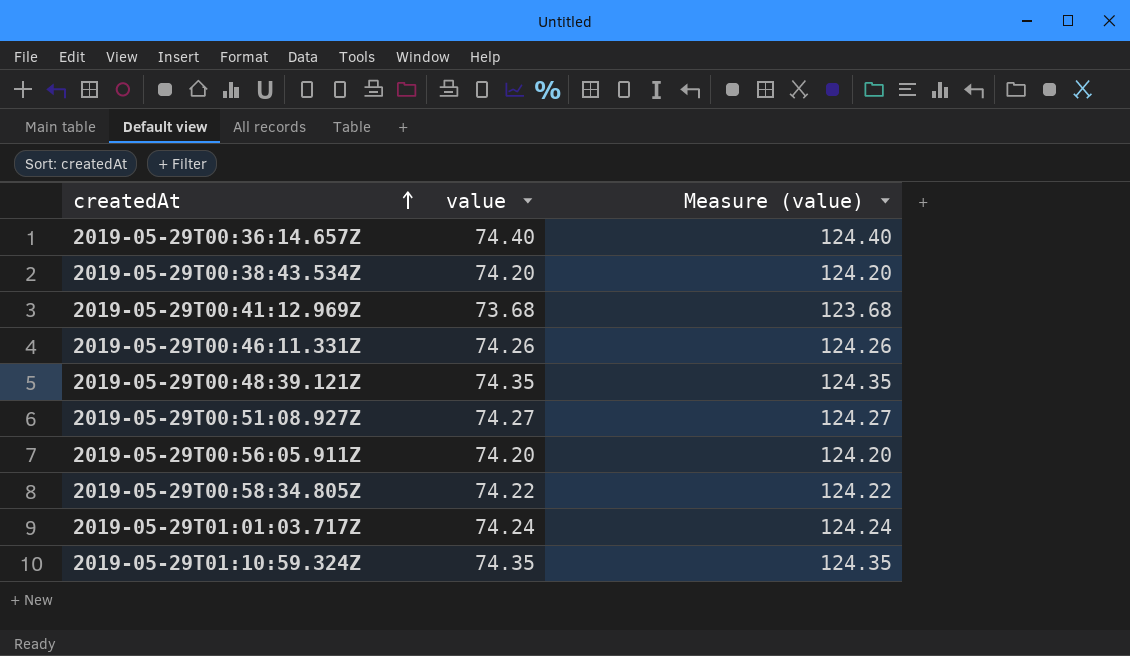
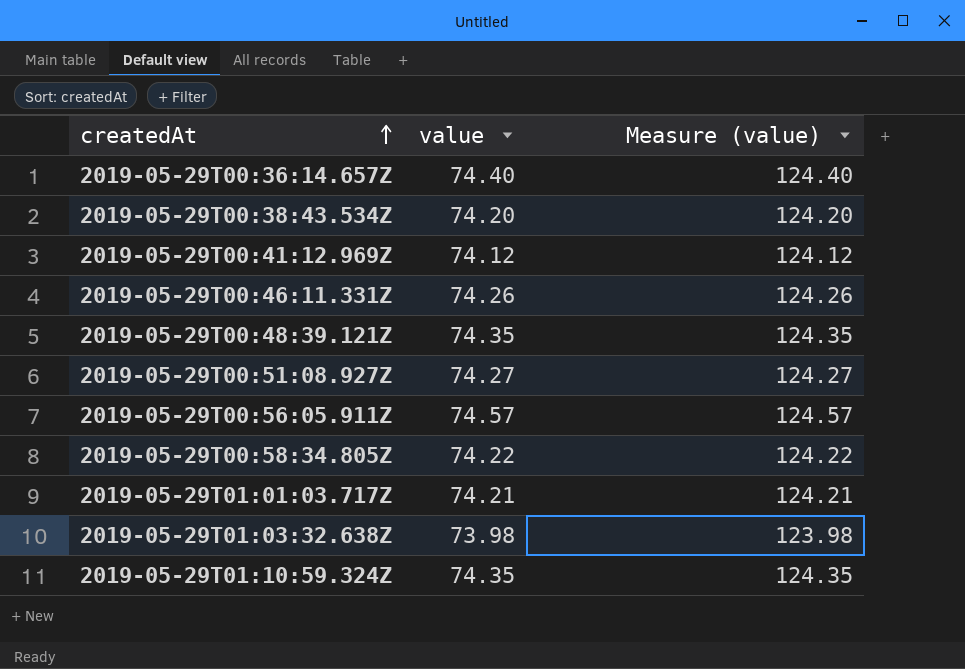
2019-05-29T00:41:12.969Z | value: 73.68 -> 74.12
2019-05-29T00:41:12.969Z | Measure (value): 123.68 -> 124.12
2019-05-29T00:56:05.911Z | value: 74.20 -> 74.57
2019-05-29T00:56:05.911Z | Measure (value): 124.20 -> 124.57
2019-05-29T01:01:03.717Z | value: 74.24 -> 74.21
2019-05-29T01:01:03.717Z | Measure (value): 124.24 -> 124.21
row 2019-05-29T01:03:32.638Z: none -> 73.98 | 123.98

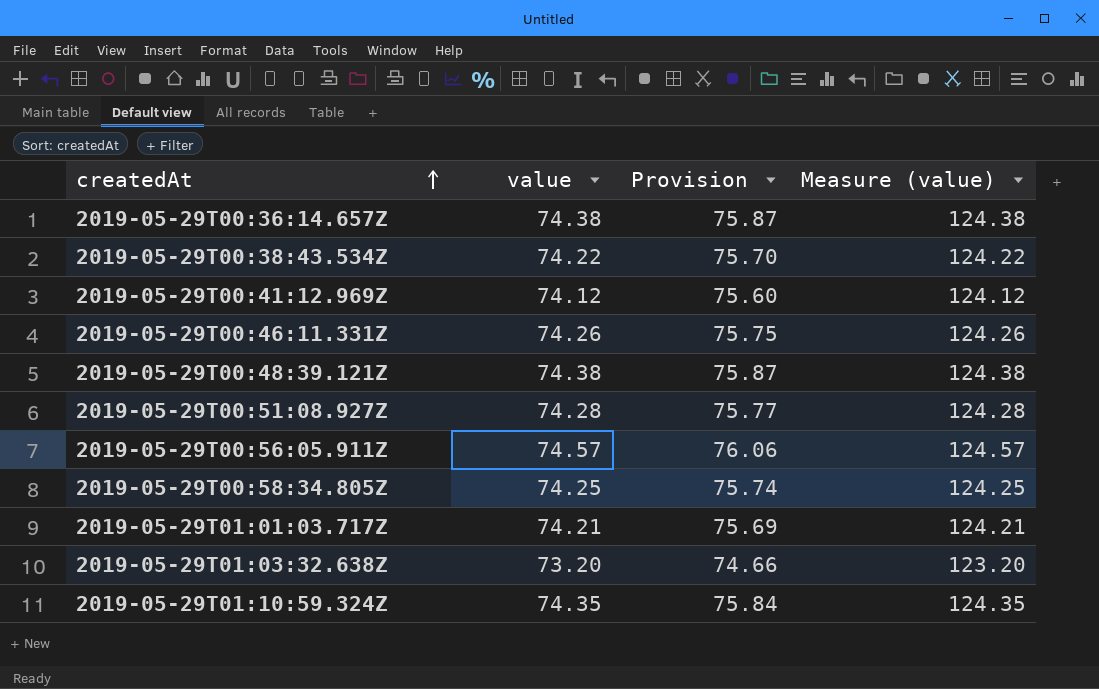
column Provision | formula: none -> [value] * 1.02
2019-05-29T00:36:14.657Z | value: 74.40 -> 74.38
2019-05-29T00:36:14.657Z | Measure (value): 124.40 -> 124.38
2019-05-29T00:38:43.534Z | value: 74.20 -> 74.22
2019-05-29T00:38:43.534Z | Measure (value): 124.20 -> 124.22
2019-05-29T00:48:39.121Z | value: 74.35 -> 74.38
2019-05-29T00:48:39.121Z | Measure (value): 124.35 -> 124.38
2019-05-29T00:51:08.927Z | value: 74.27 -> 74.28
2019-05-29T00:51:08.927Z | Measure (value): 124.27 -> 124.28
2019-05-29T00:58:34.805Z | value: 74.22 -> 74.25
2019-05-29T00:58:34.805Z | Measure (value): 124.22 -> 124.25
2019-05-29T01:03:32.638Z | value: 73.98 -> 73.20
2019-05-29T01:03:32.638Z | Measure (value): 123.98 -> 123.20

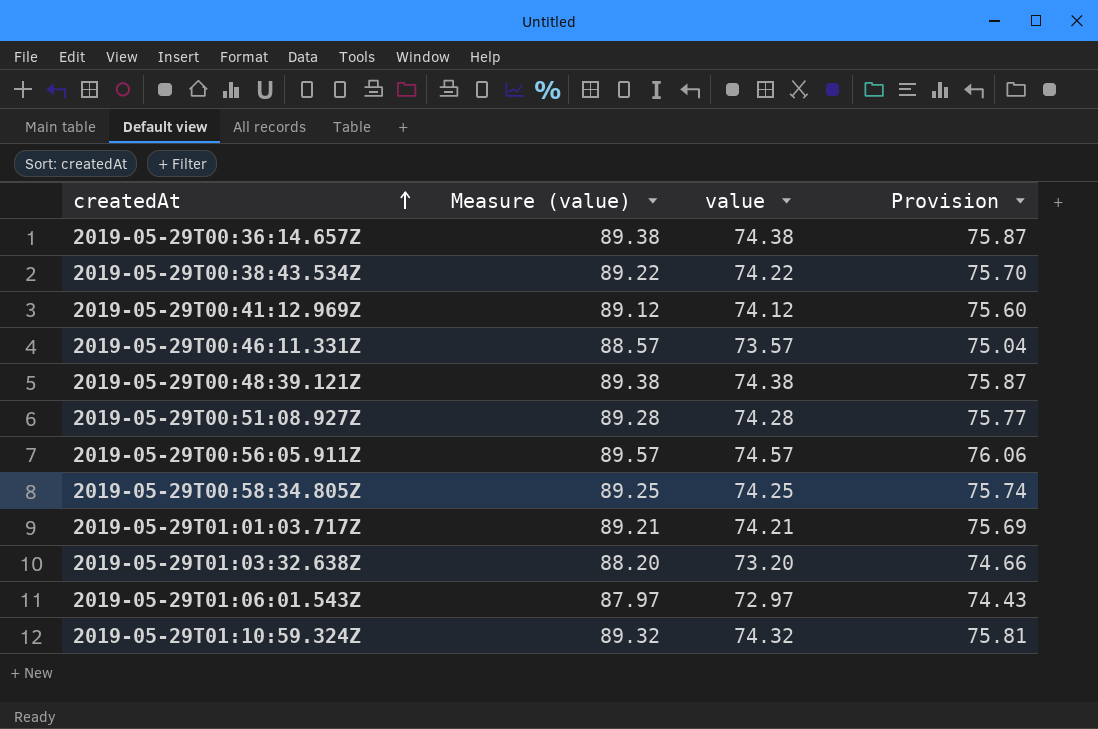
column Measure (value) | formula: [value] + 50 -> [value] + 15
column Measure (value) | position: 4 -> 2
2019-05-29T00:46:11.331Z | value: 74.26 -> 73.57
2019-05-29T00:46:11.331Z | Provision: 75.75 -> 75.04
row 2019-05-29T01:06:01.543Z: none -> 87.97 | 72.97 | 74.43
2019-05-29T01:10:59.324Z | value: 74.35 -> 74.32
2019-05-29T01:10:59.324Z | Provision: 75.84 -> 75.81

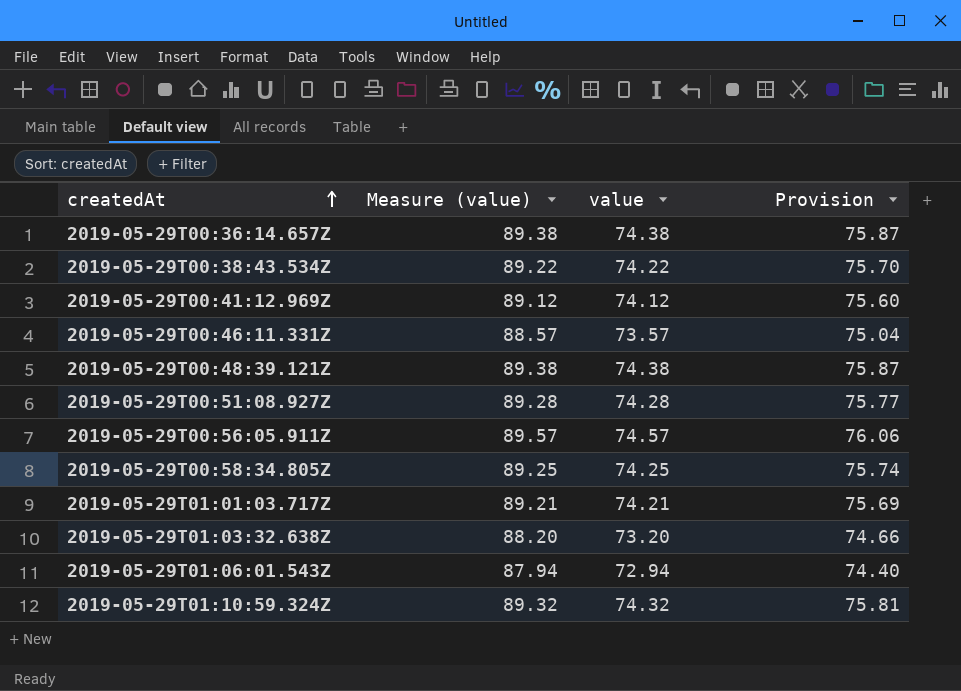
2019-05-29T01:06:01.543Z | Measure (value): 87.97 -> 87.94
2019-05-29T01:06:01.543Z | value: 72.97 -> 72.94
2019-05-29T01:06:01.543Z | Provision: 74.43 -> 74.40

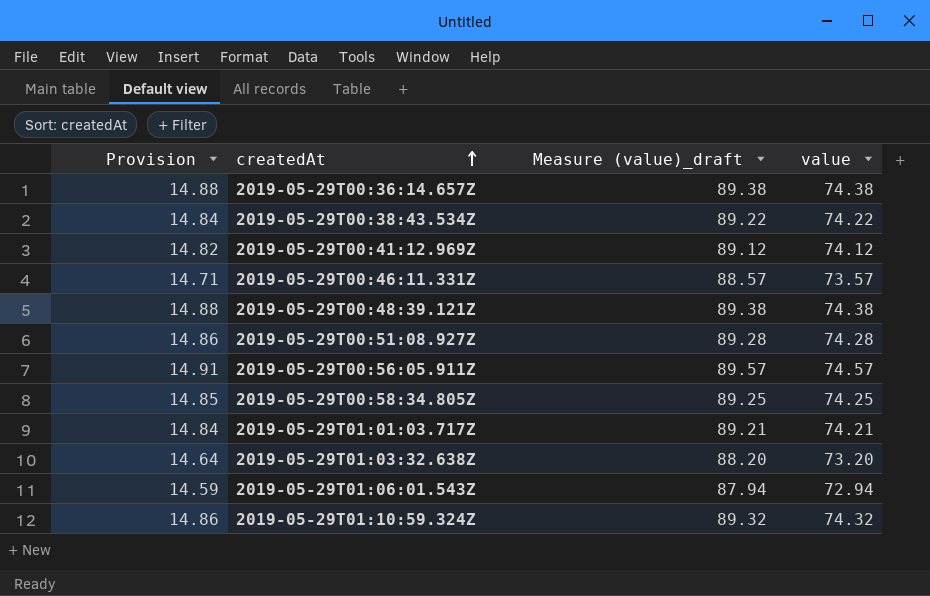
column Provision | formula: [value] * 1.02 -> [value] * 0.2
column Provision | position: 4 -> 1
column name: Measure (value) -> Measure (value)_draft

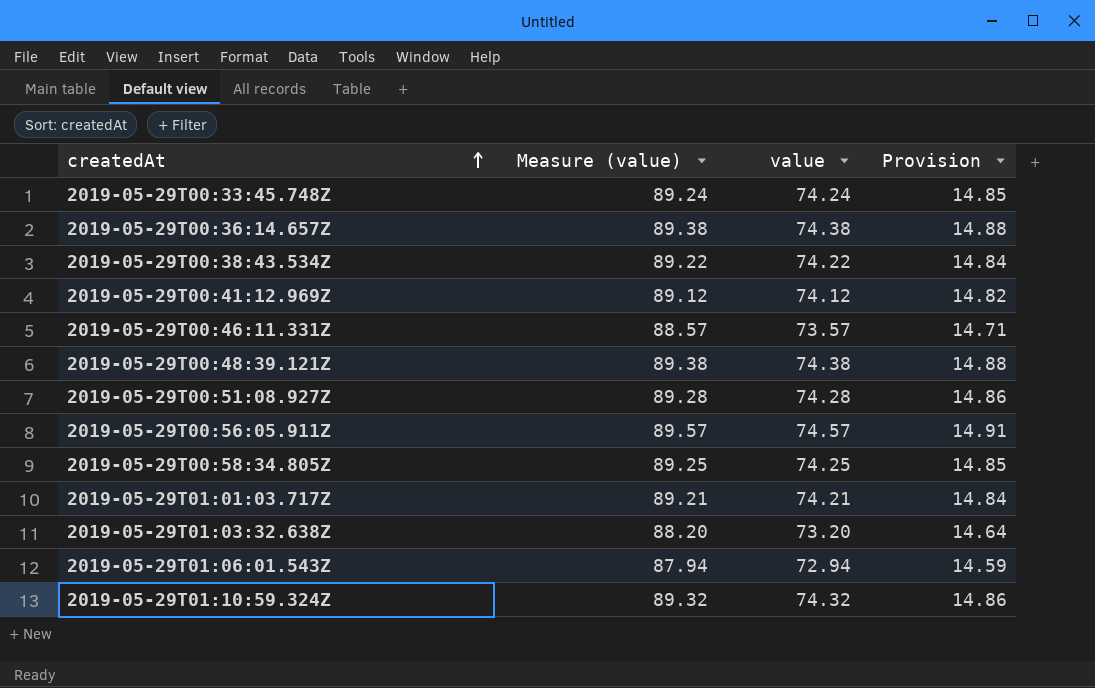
column name: Measure (value)_draft -> Measure (value)
column Provision | position: 1 -> 4
row 2019-05-29T00:33:45.748Z: none -> 89.24 | 74.24 | 14.85

